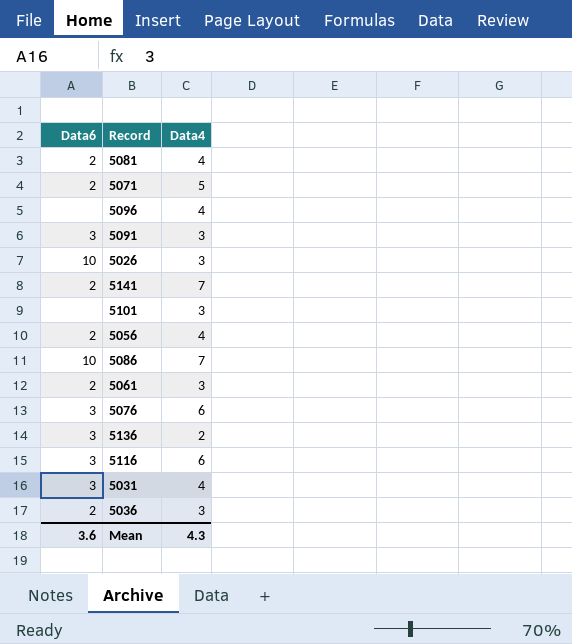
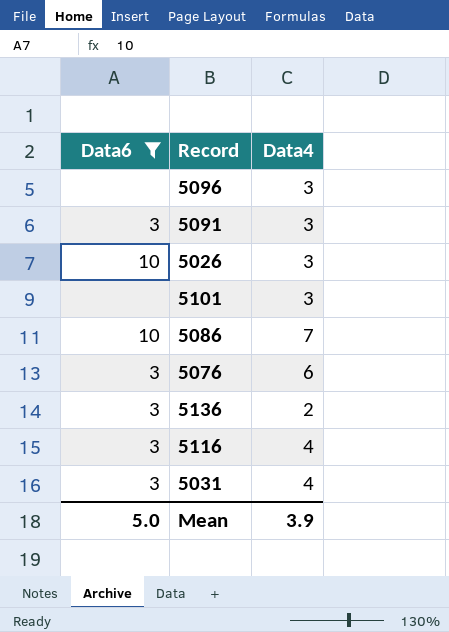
filter: none -> Data6 != 2
5096 | Data4: 4 -> 3
5116 | Data4: 6 -> 4
Mean | Data6: 3.6 -> 5.0
Mean | Data4: 4.3 -> 3.9

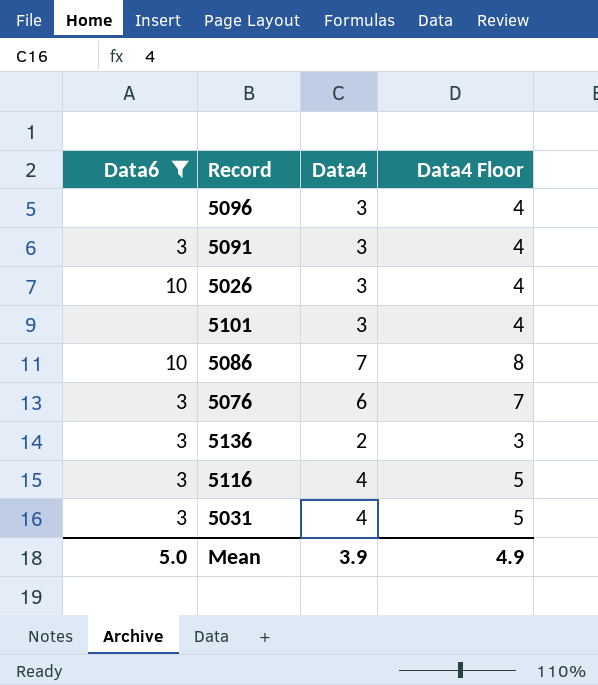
column Data4 Floor | formula: none -> [Data4] + 1

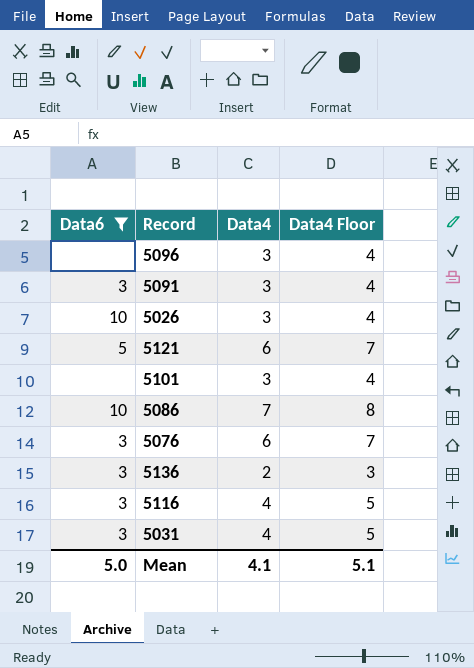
row 5121: none -> 5 | 6 | 7
Mean | Data4: 3.9 -> 4.1
Mean | Data4 Floor: 4.9 -> 5.1

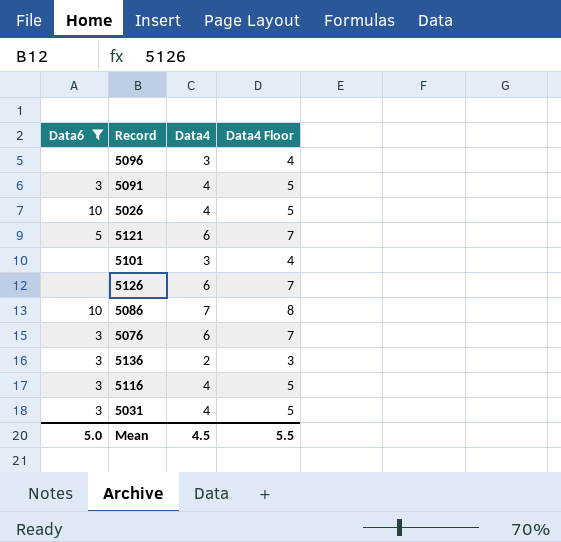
5091 | Data4: 3 -> 4
5091 | Data4 Floor: 4 -> 5
5026 | Data4: 3 -> 4
5026 | Data4 Floor: 4 -> 5
row 5126: none -> none | 6 | 7
Mean | Data4: 4.1 -> 4.5
Mean | Data4 Floor: 5.1 -> 5.5

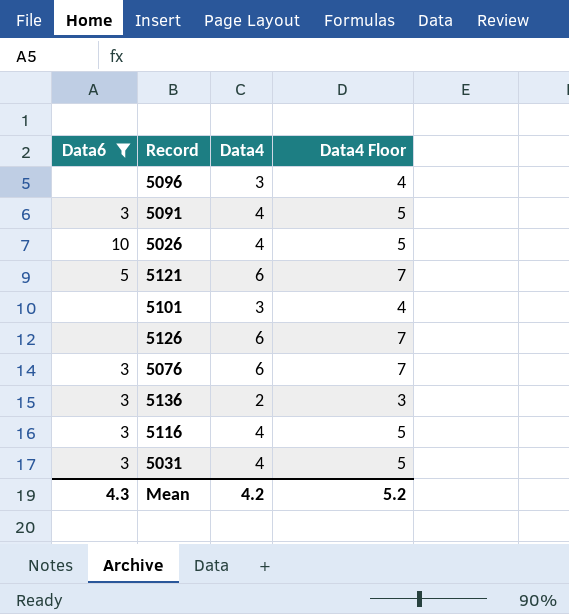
row 5086: 10 | 7 | 8 -> none
Mean | Data6: 5.0 -> 4.3
Mean | Data4: 4.5 -> 4.2
Mean | Data4 Floor: 5.5 -> 5.2

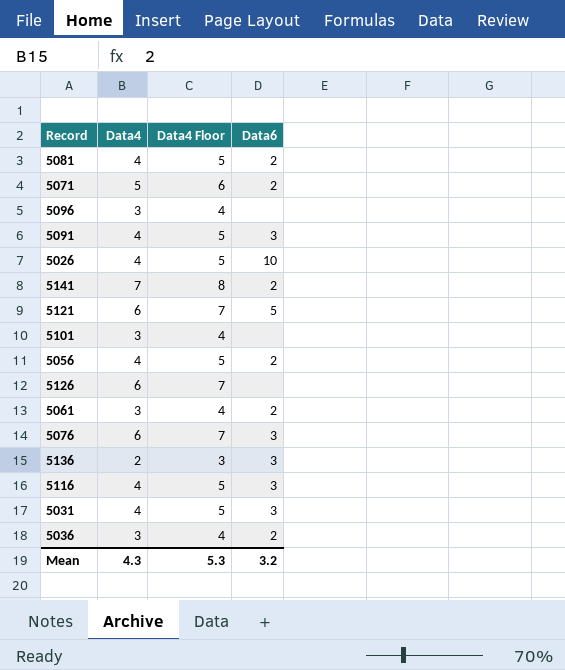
filter: Data6 != 2 -> none
column Data6 | position: 1 -> 4
Mean | Data4: 4.2 -> 4.3
Mean | Data4 Floor: 5.2 -> 5.3
Mean | Data6: 4.3 -> 3.2

